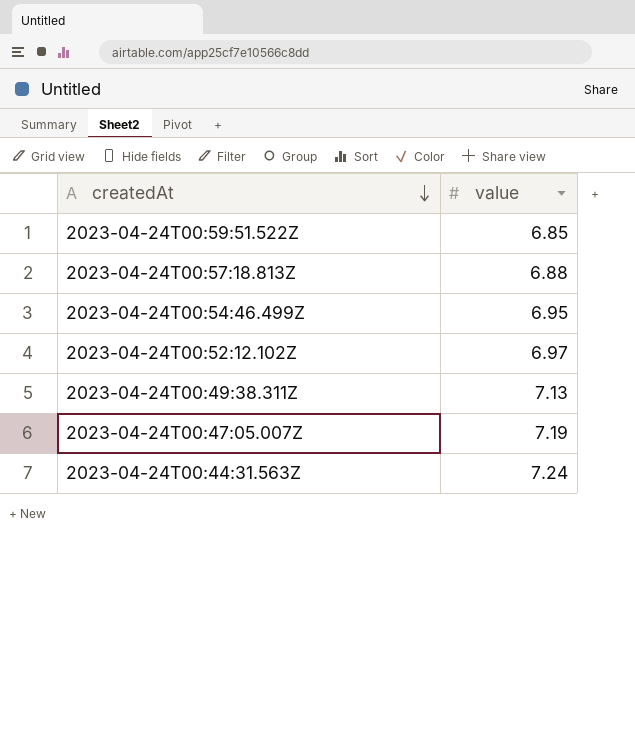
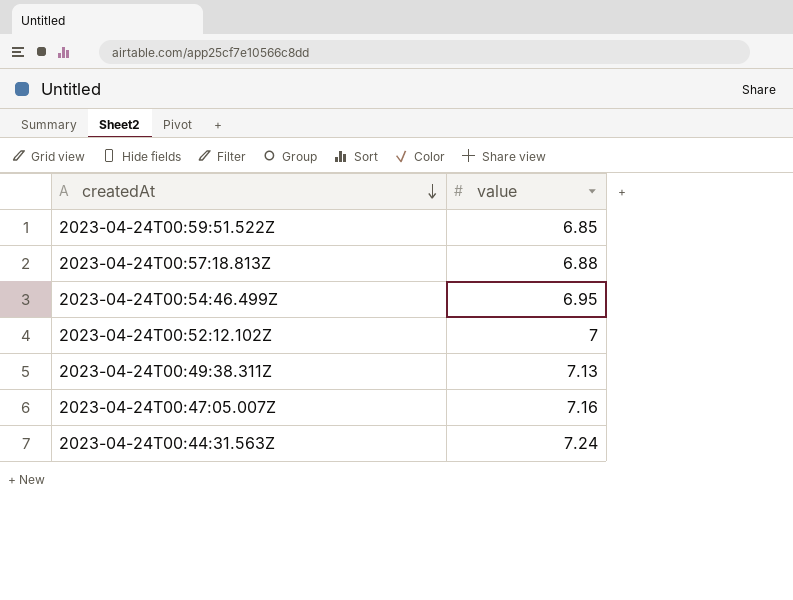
2023-04-24T00:52:12.102Z | value: 6.97 -> 7
2023-04-24T00:47:05.007Z | value: 7.19 -> 7.16

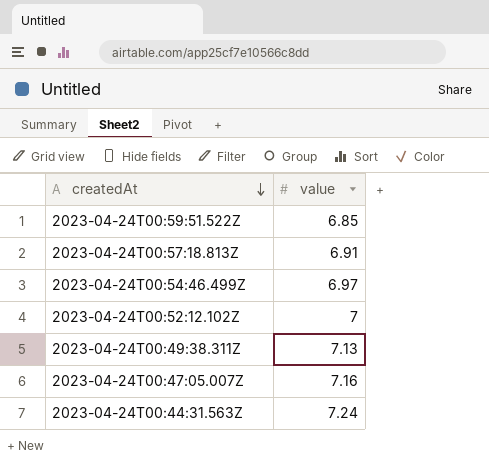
2023-04-24T00:57:18.813Z | value: 6.88 -> 6.91
2023-04-24T00:54:46.499Z | value: 6.95 -> 6.97

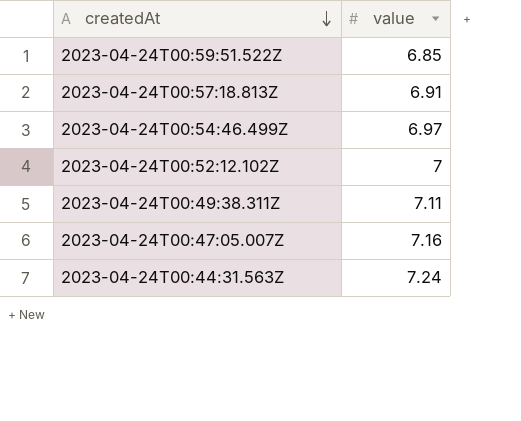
2023-04-24T00:49:38.311Z | value: 7.13 -> 7.11

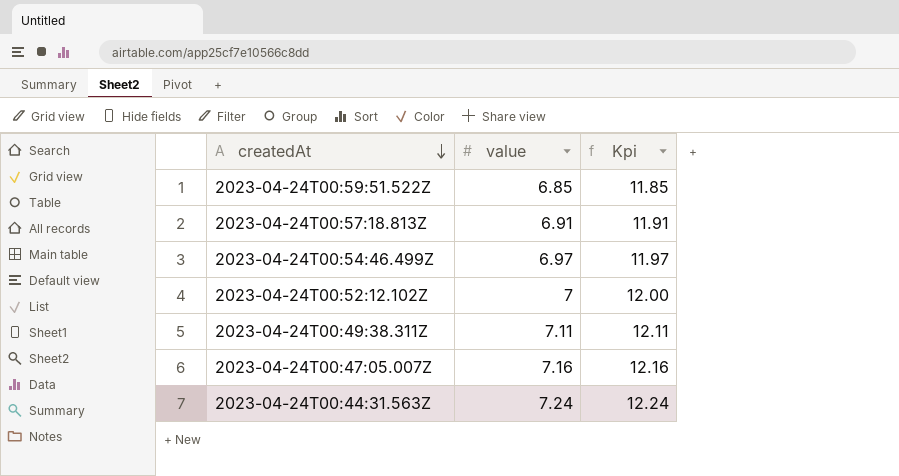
column Kpi | formula: none -> [value] + 5

